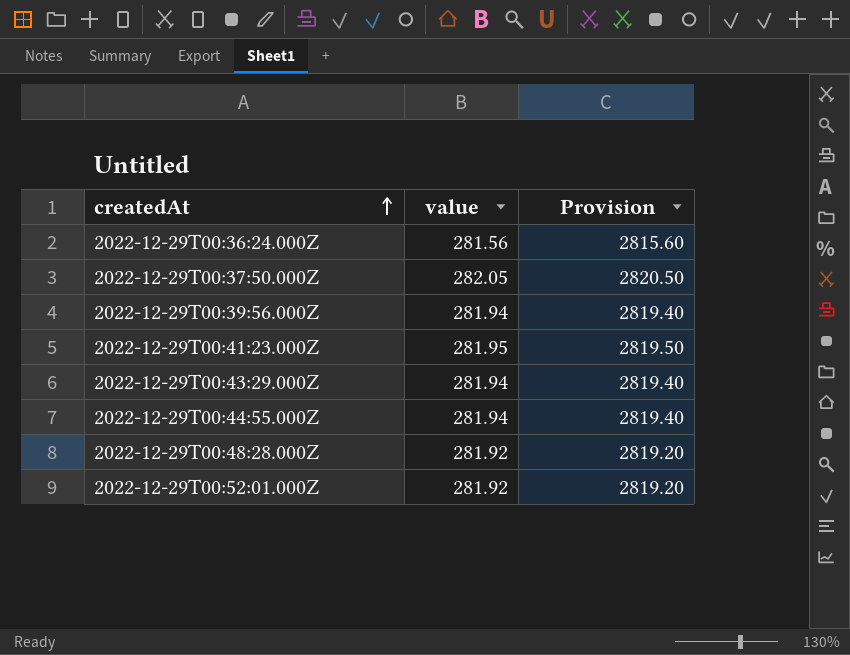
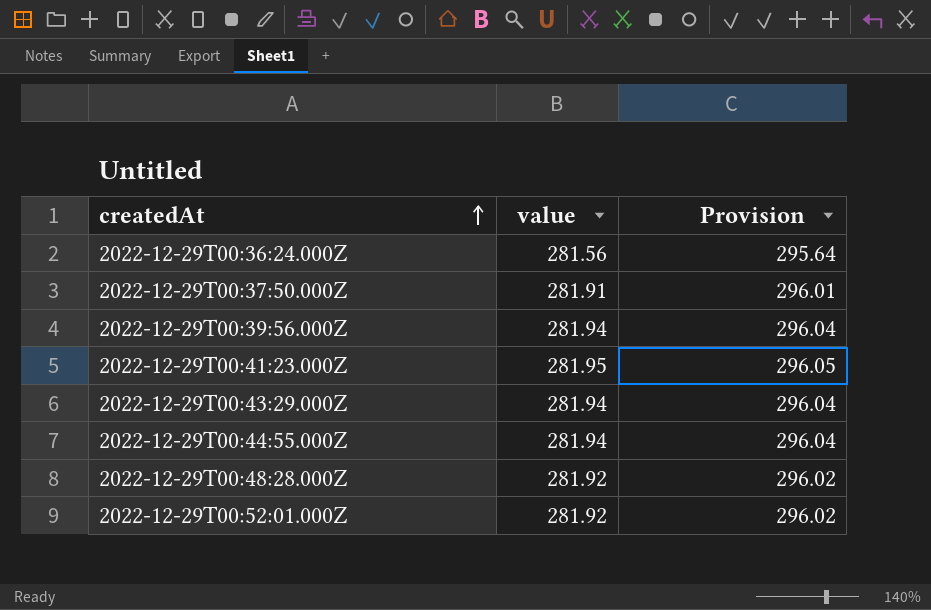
column Provision | formula: [value] * 10 -> [value] * 1.05
2022-12-29T00:37:50.000Z | value: 282.05 -> 281.91

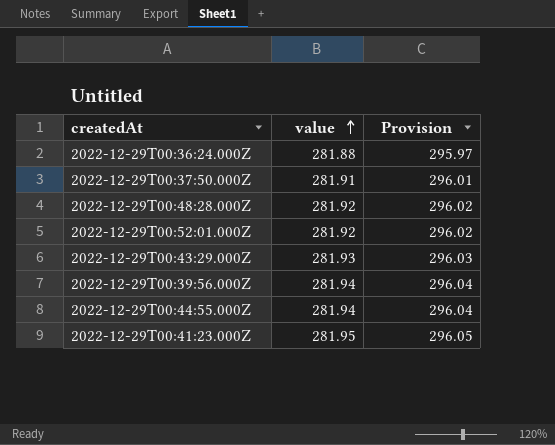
row order: createdAt ascending -> value ascending
2022-12-29T00:36:24.000Z | value: 281.56 -> 281.88
2022-12-29T00:36:24.000Z | Provision: 295.64 -> 295.97
2022-12-29T00:43:29.000Z | value: 281.94 -> 281.93
2022-12-29T00:43:29.000Z | Provision: 296.04 -> 296.03

